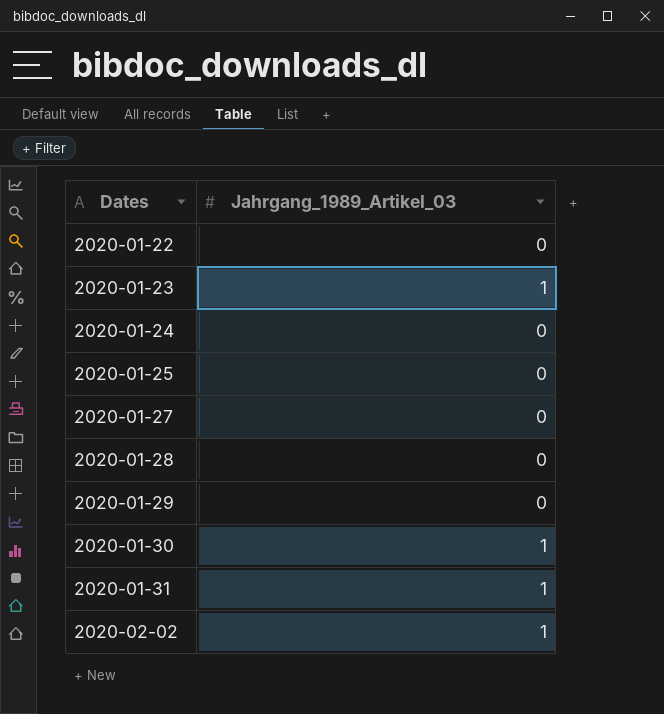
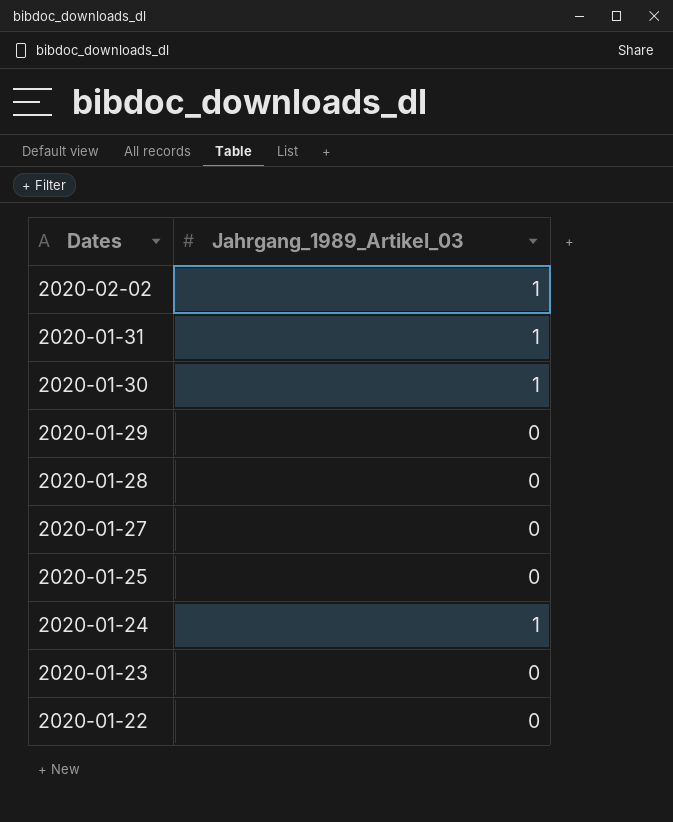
row order: Dates ascending -> Dates descending
2020-01-24 | Jahrgang_1989_Artikel_03: 0 -> 1
2020-01-23 | Jahrgang_1989_Artikel_03: 1 -> 0

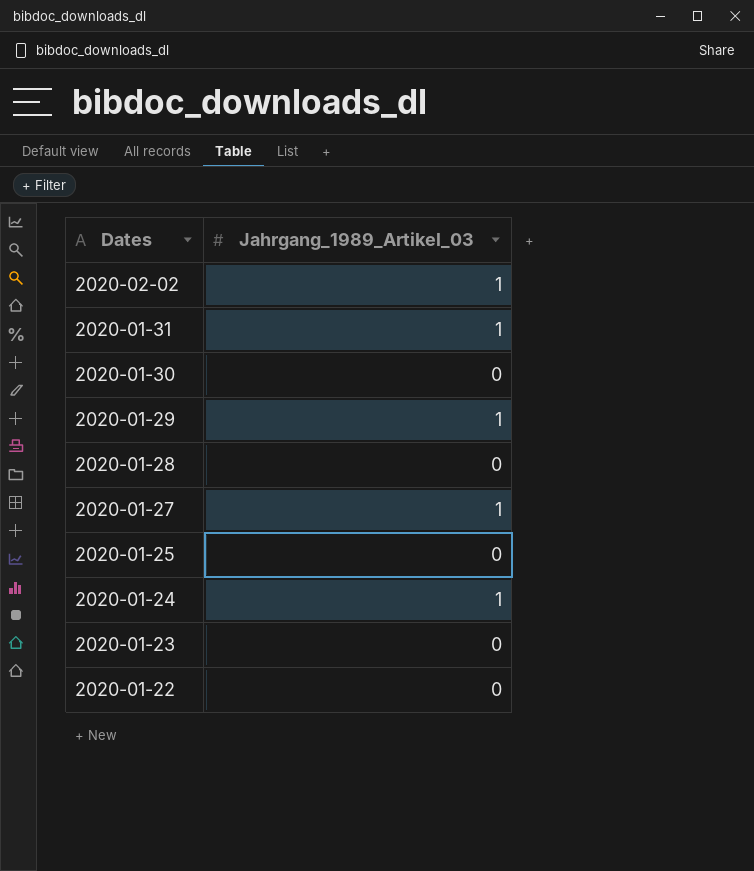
2020-01-30 | Jahrgang_1989_Artikel_03: 1 -> 0
2020-01-29 | Jahrgang_1989_Artikel_03: 0 -> 1
2020-01-27 | Jahrgang_1989_Artikel_03: 0 -> 1

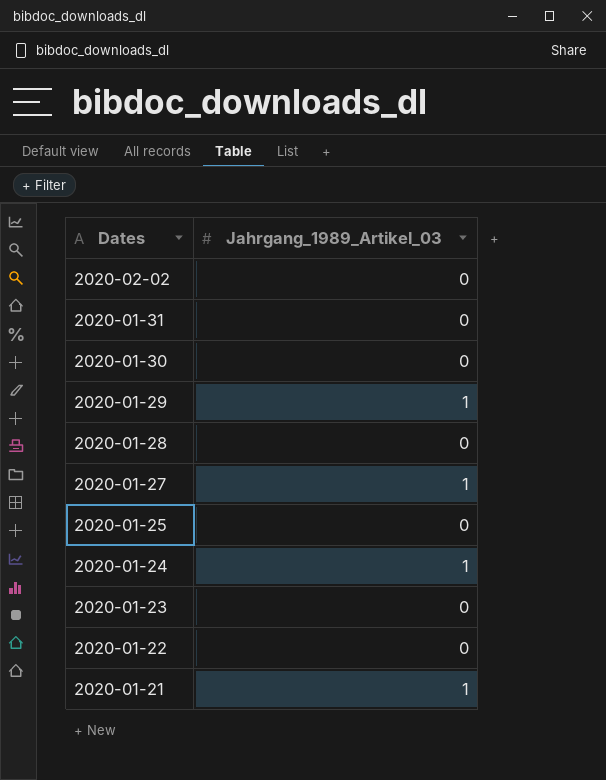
2020-02-02 | Jahrgang_1989_Artikel_03: 1 -> 0
2020-01-31 | Jahrgang_1989_Artikel_03: 1 -> 0
row 2020-01-21: none -> 1

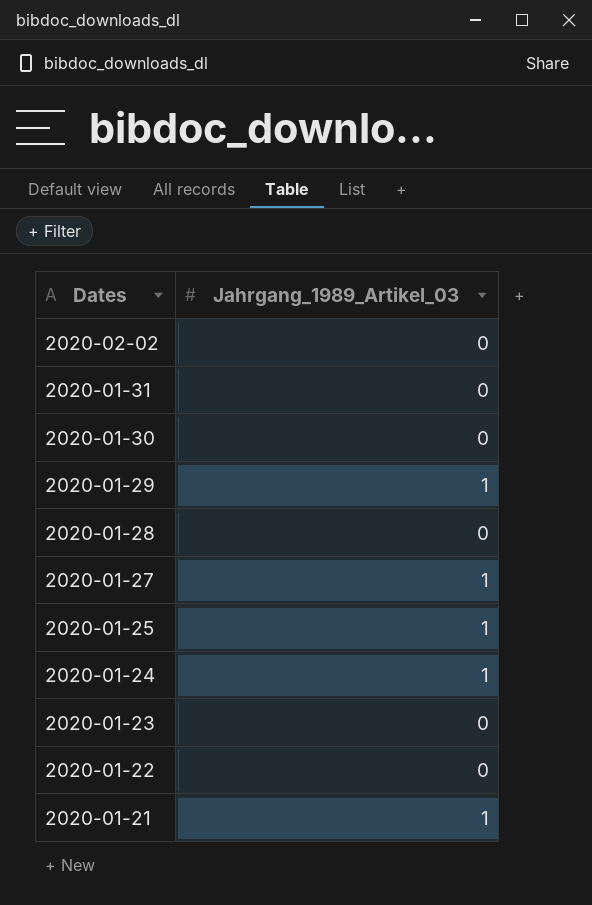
2020-01-25 | Jahrgang_1989_Artikel_03: 0 -> 1

